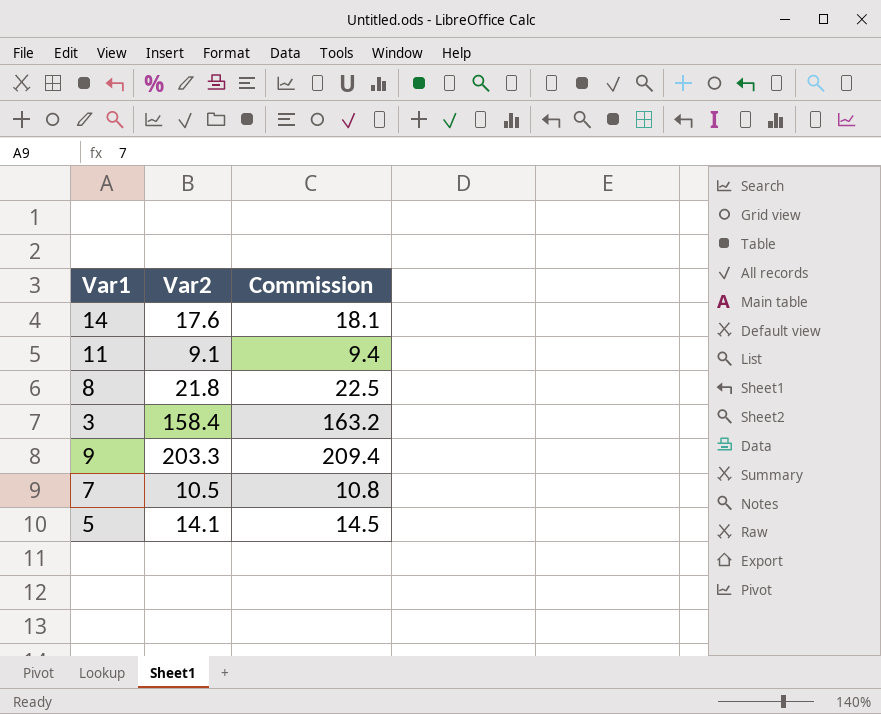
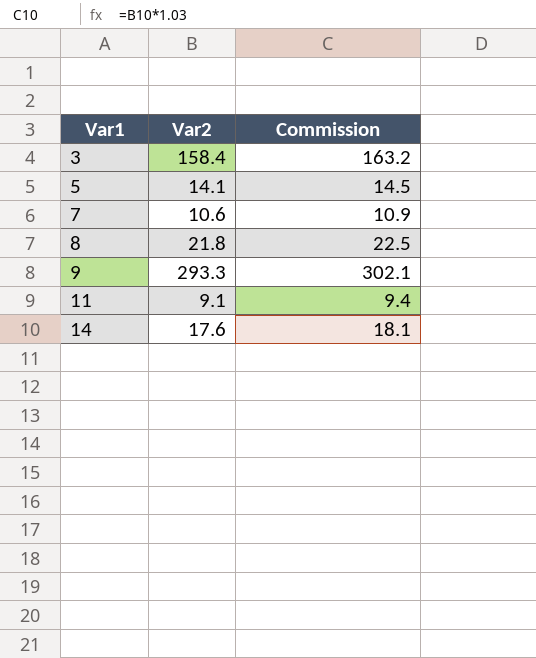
row order: none -> Var1 ascending
7 | Var2: 10.5 -> 10.6
7 | Commission: 10.8 -> 10.9
9 | Var2: 203.3 -> 293.3
9 | Commission: 209.4 -> 302.1

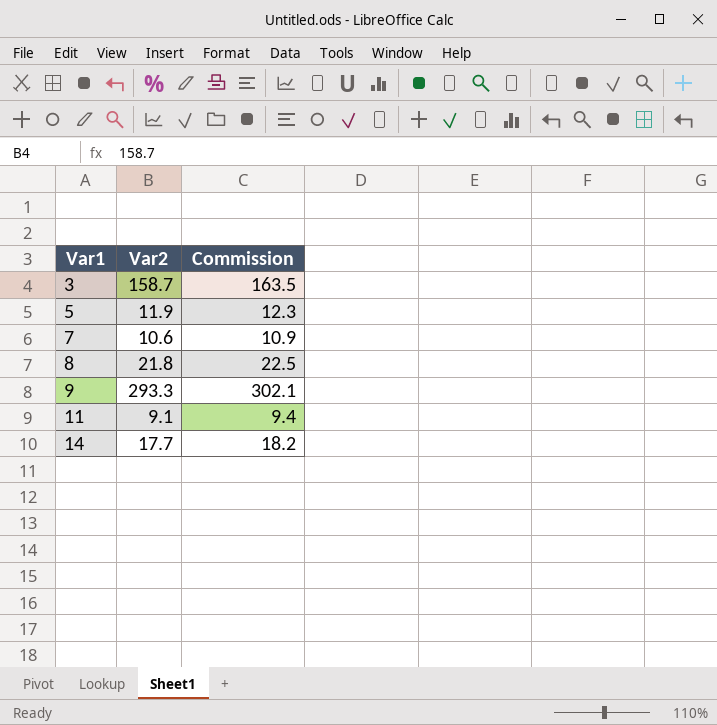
3 | Var2: 158.4 -> 158.7
3 | Commission: 163.2 -> 163.5
5 | Var2: 14.1 -> 11.9
5 | Commission: 14.5 -> 12.3
14 | Var2: 17.6 -> 17.7
14 | Commission: 18.1 -> 18.2

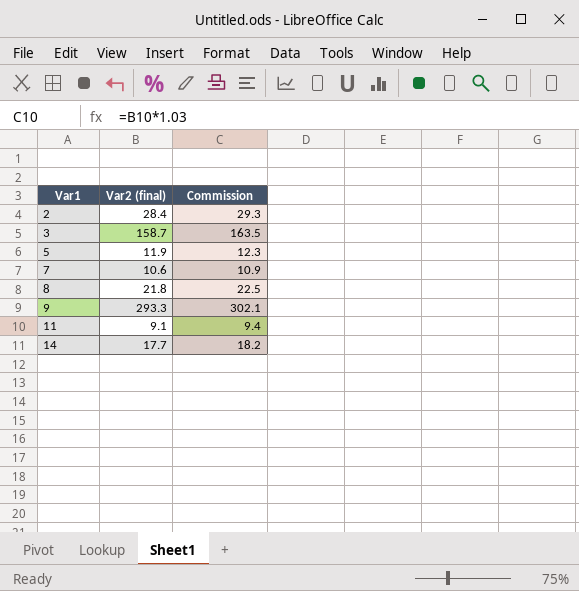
column name: Var2 -> Var2 (final)
row 2: none -> 28.4 | 29.3

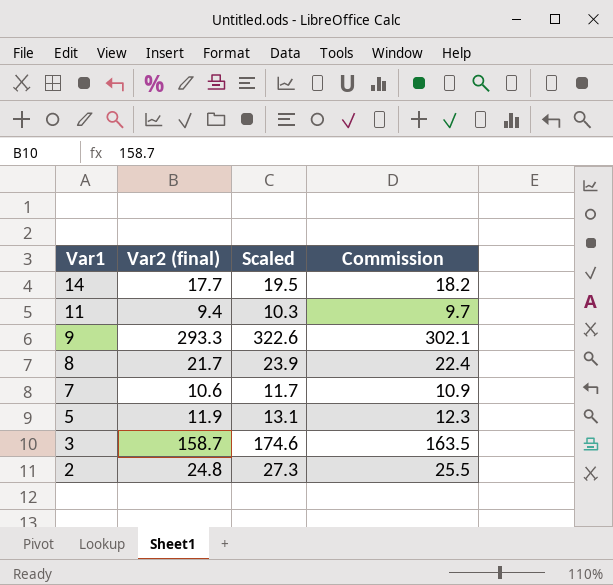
row order: Var1 ascending -> Var1 descending
column Scaled | formula: none -> [Var2 (final)] * 1.1
11 | Var2 (final): 9.1 -> 9.4
11 | Commission: 9.4 -> 9.7
8 | Var2 (final): 21.8 -> 21.7
8 | Commission: 22.5 -> 22.4
2 | Var2 (final): 28.4 -> 24.8
2 | Commission: 29.3 -> 25.5

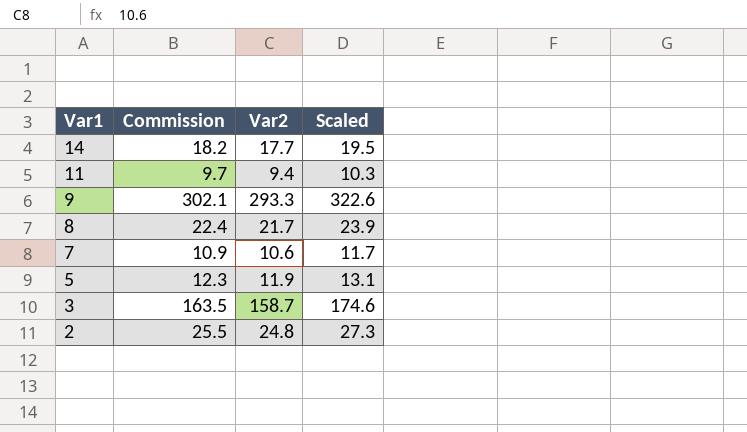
column Commission | position: 4 -> 2
column name: Var2 (final) -> Var2

